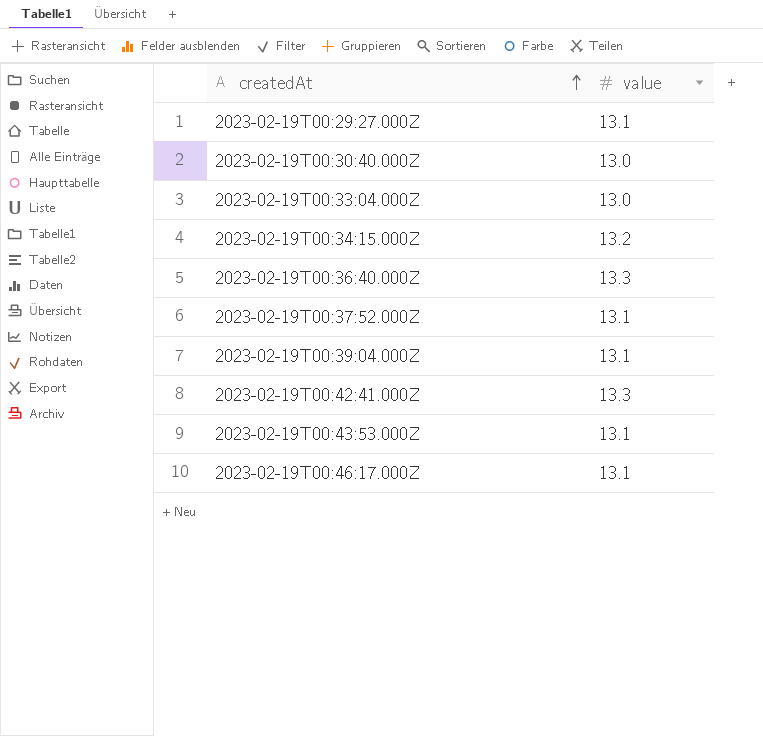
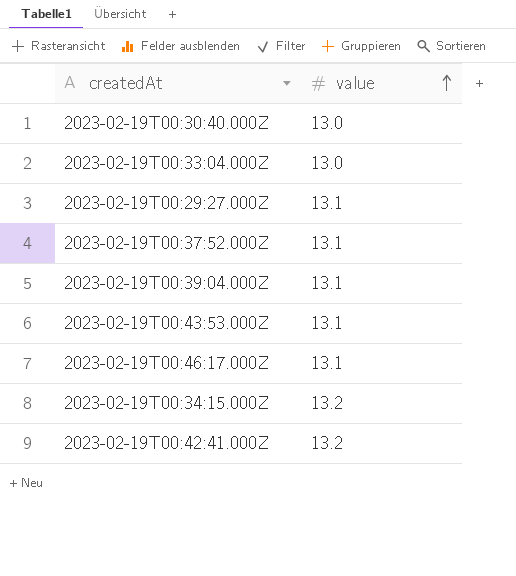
row order: createdAt ascending -> value ascending
row 2023-02-19T00:36:40.000Z: 13.3 -> none
2023-02-19T00:42:41.000Z | value: 13.3 -> 13.2

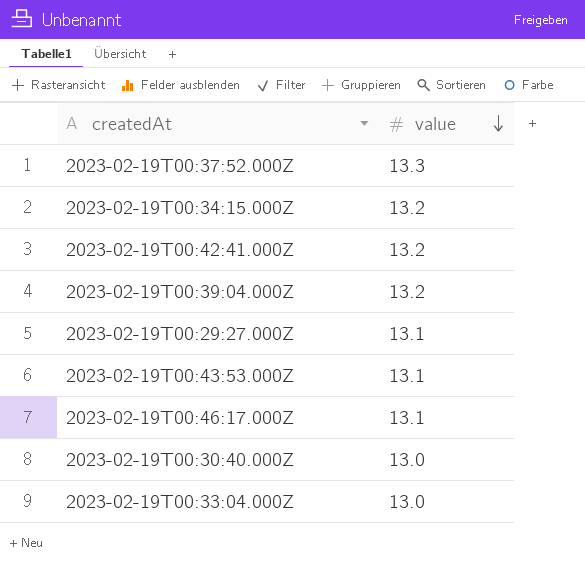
row order: value ascending -> value descending
2023-02-19T00:37:52.000Z | value: 13.1 -> 13.3
2023-02-19T00:39:04.000Z | value: 13.1 -> 13.2

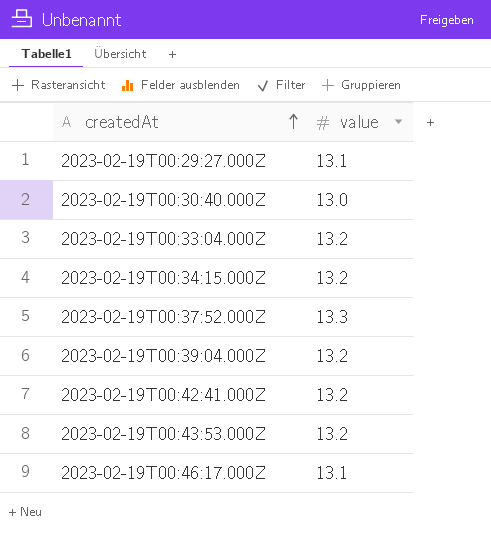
row order: value descending -> createdAt ascending
2023-02-19T00:33:04.000Z | value: 13.0 -> 13.2
2023-02-19T00:43:53.000Z | value: 13.1 -> 13.2

